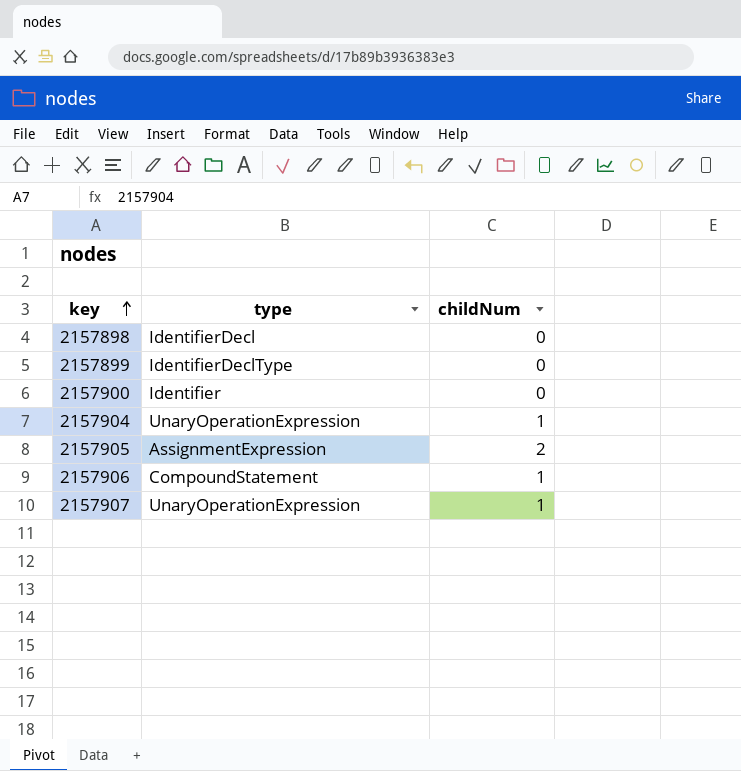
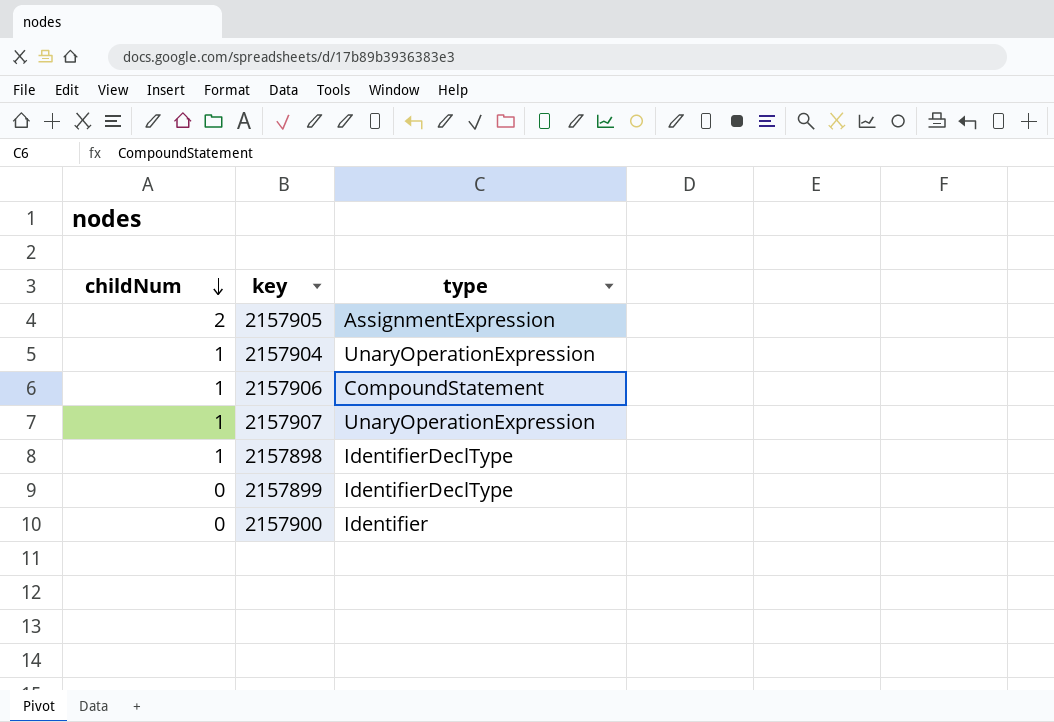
row order: key ascending -> childNum descending
column childNum | position: 3 -> 1
2157898 | childNum: 0 -> 1
2157898 | type: IdentifierDecl -> IdentifierDeclType

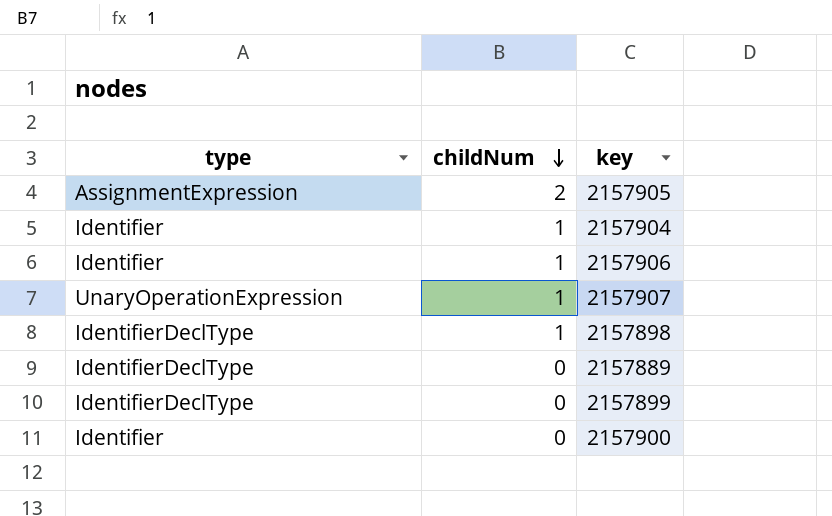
column type | position: 3 -> 1
2157904 | type: UnaryOperationExpression -> Identifier
2157906 | type: CompoundStatement -> Identifier
row 2157889: none -> IdentifierDeclType | 0

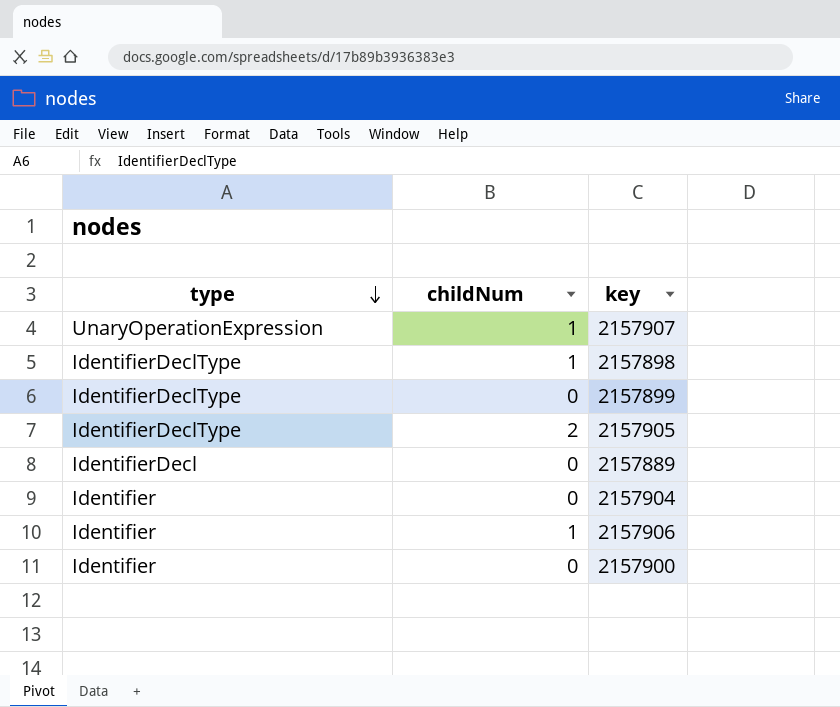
row order: childNum descending -> type descending
2157905 | type: AssignmentExpression -> IdentifierDeclType
2157889 | type: IdentifierDeclType -> IdentifierDecl
2157904 | childNum: 1 -> 0

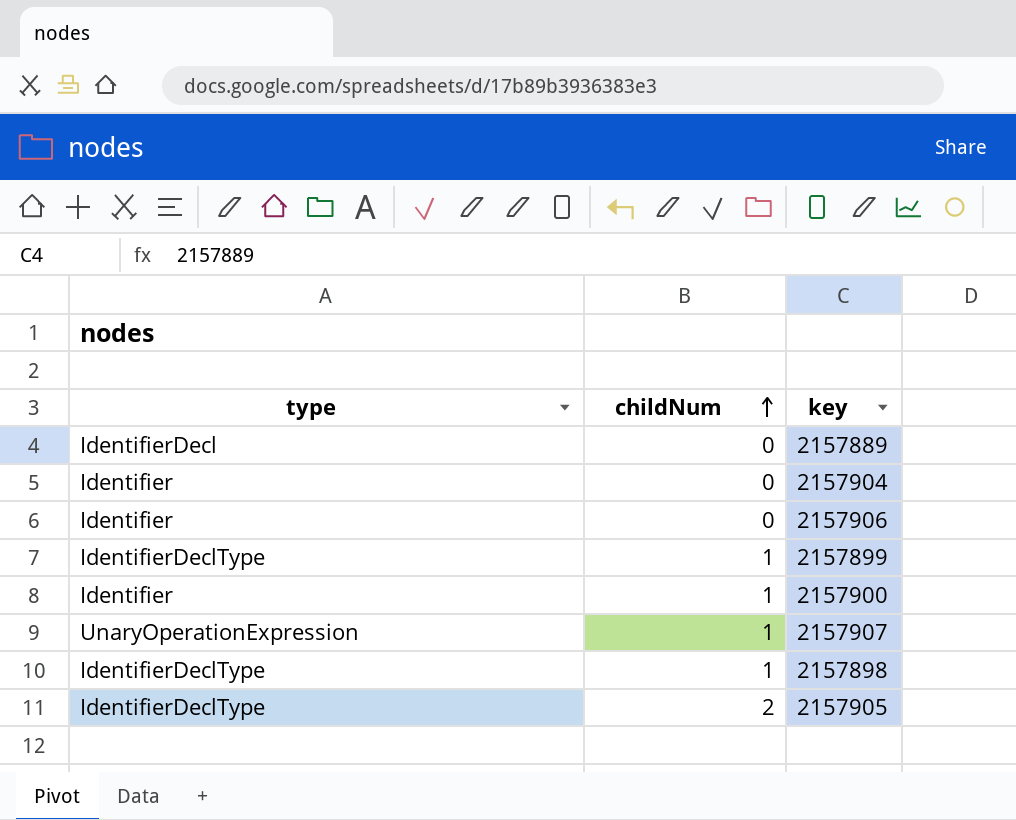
row order: type descending -> childNum ascending
2157906 | childNum: 1 -> 0
2157899 | childNum: 0 -> 1
2157900 | childNum: 0 -> 1

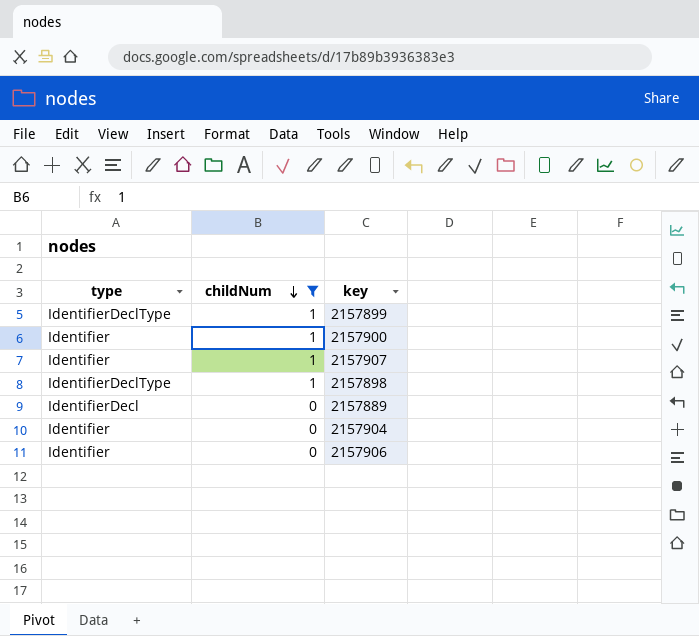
filter: none -> childNum != 2
row order: childNum ascending -> childNum descending
2157907 | type: UnaryOperationExpression -> Identifier

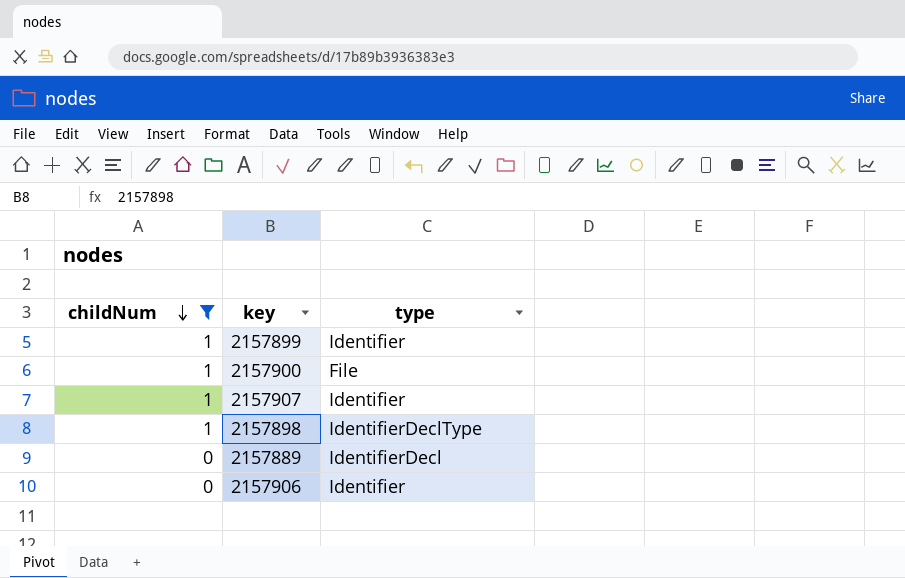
column type | position: 1 -> 3
row 2157904: Identifier | 0 -> none
2157899 | type: IdentifierDeclType -> Identifier
2157900 | type: Identifier -> File

